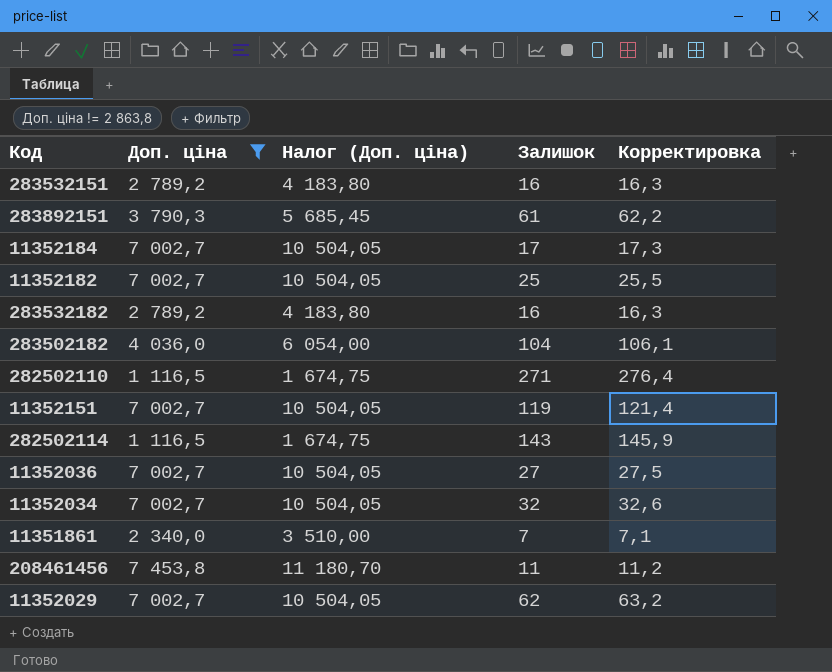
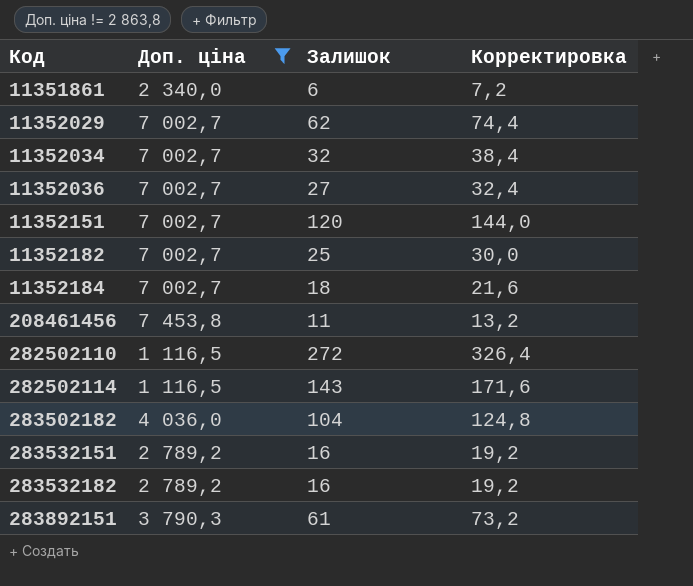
row order: none -> Код ascending
column Налог (Доп. ціна) | formula: [Доп. ціна] * 1,5 -> none
column Корректировка | formula: [Залишок] * 1,02 -> [Залишок] * 1,2
11351861 | Залишок: 7 -> 6
11352151 | Залишок: 119 -> 120
11352184 | Залишок: 17 -> 18
282502110 | Залишок: 271 -> 272

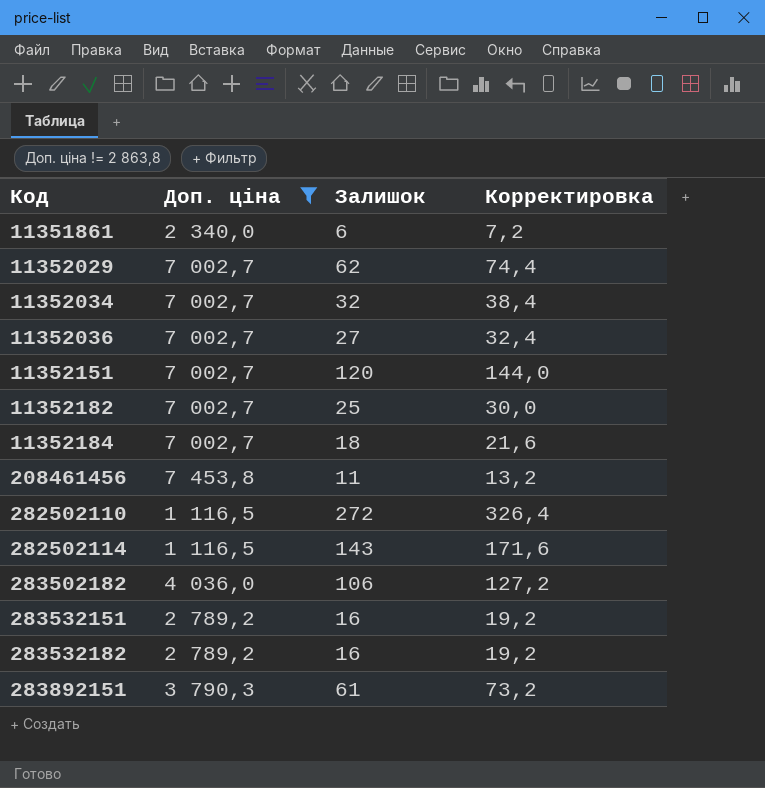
283502182 | Залишок: 104 -> 106
283502182 | Корректировка: 124,8 -> 127,2

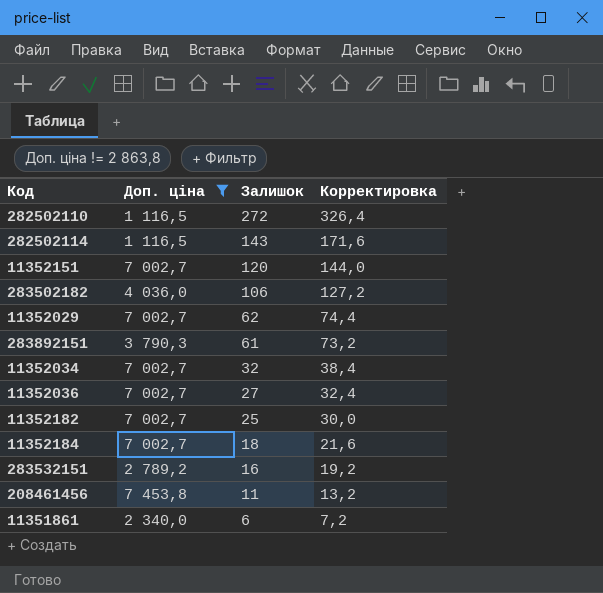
row order: Код ascending -> Залишок descending
row 283532182: 2 789,2 | 16 | 19,2 -> none

